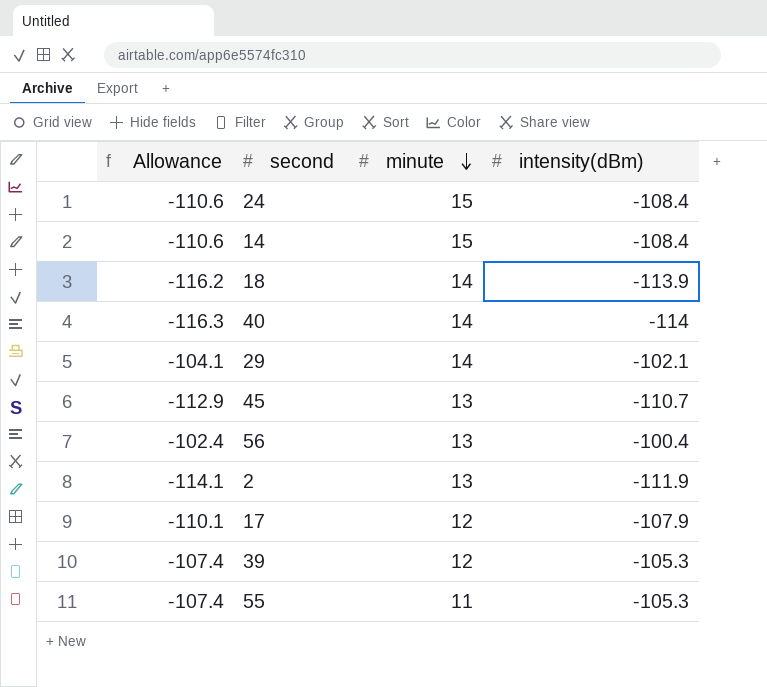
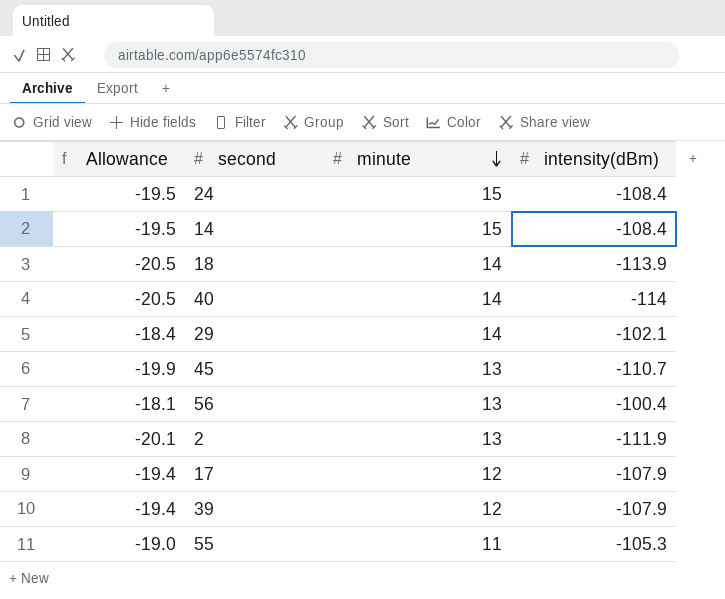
column Allowance | formula: [intensity(dBm)] * 1.02 -> [intensity(dBm)] * 0.18
39 | intensity(dBm): -105.3 -> -107.9

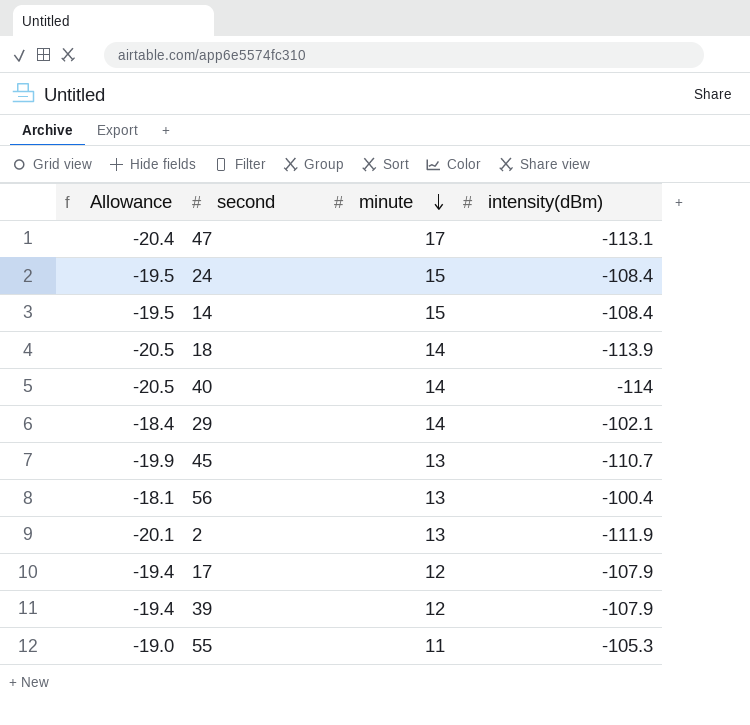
row 47: none -> -20.4 | 17 | -113.1

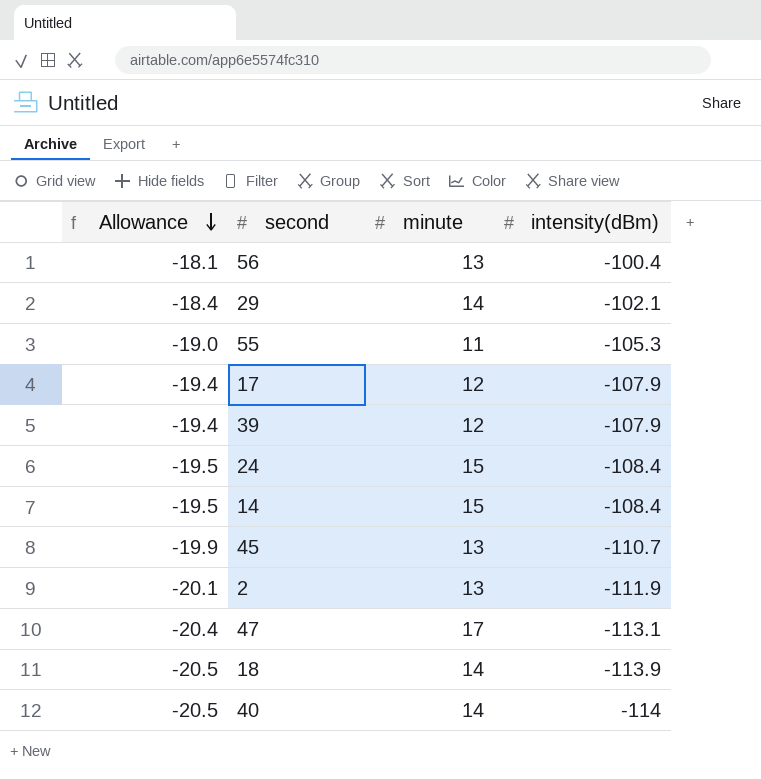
row order: minute descending -> Allowance descending

